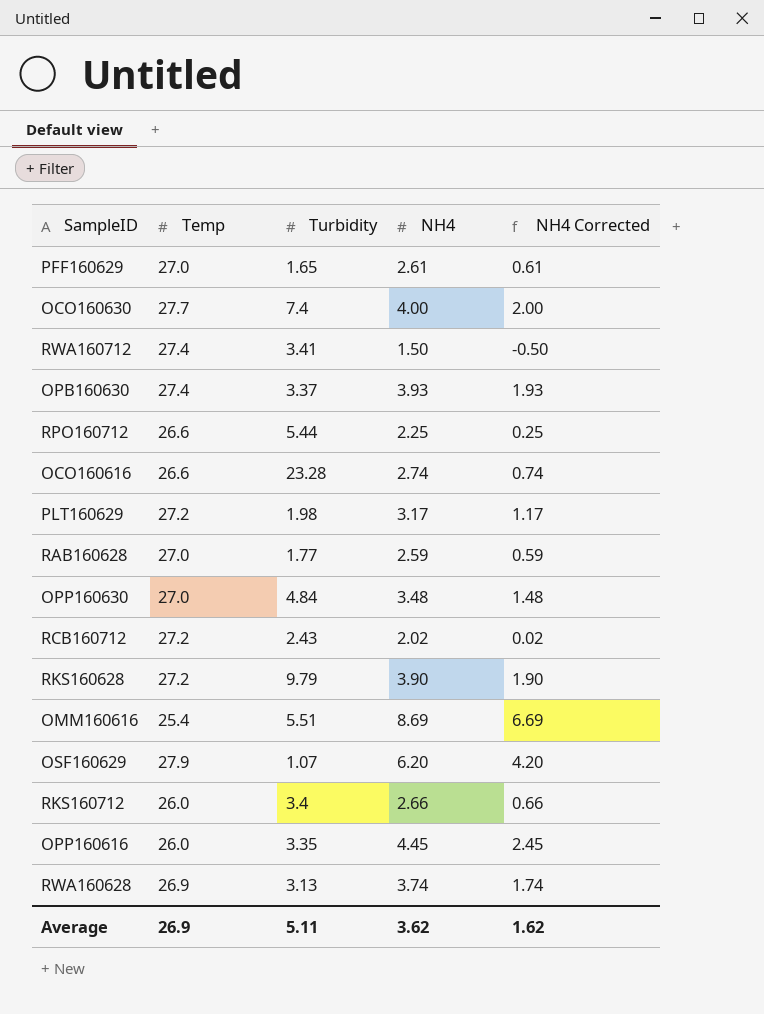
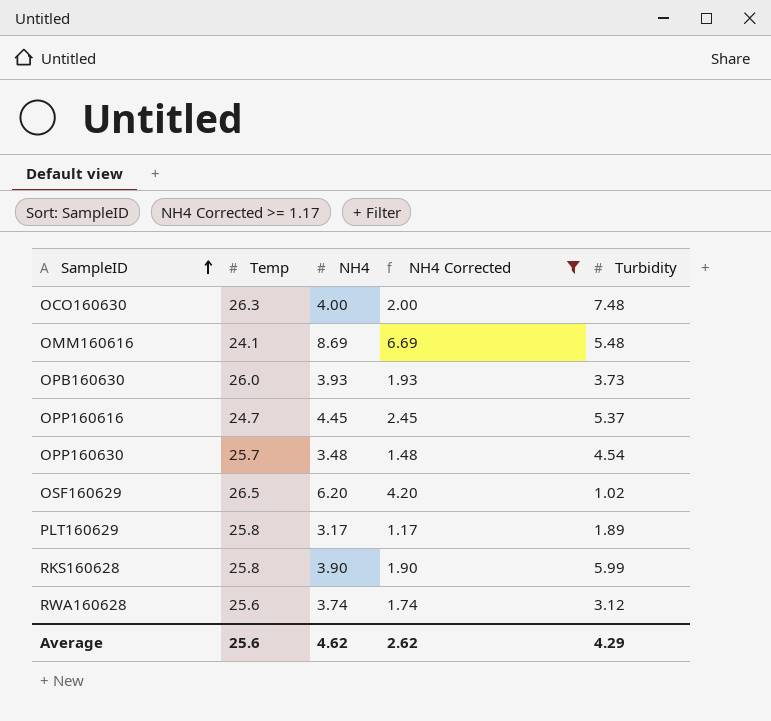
filter: none -> NH4 Corrected >= 1.17
row order: none -> SampleID ascending
column Turbidity | position: 3 -> 5
OCO160630 | Temp: 27.7 -> 26.3
OCO160630 | Turbidity: 7.4 -> 7.48
OMM160616 | Temp: 25.4 -> 24.1
OMM160616 | Turbidity: 5.51 -> 5.48
OPB160630 | Temp: 27.4 -> 26.0
OPB160630 | Turbidity: 3.37 -> 3.73
OPP160616 | Temp: 26.0 -> 24.7
OPP160616 | Turbidity: 3.35 -> 5.37
OPP160630 | Temp: 27.0 -> 25.7
OPP160630 | Turbidity: 4.84 -> 4.54
OSF160629 | Temp: 27.9 -> 26.5
OSF160629 | Turbidity: 1.07 -> 1.02
PLT160629 | Temp: 27.2 -> 25.8
PLT160629 | Turbidity: 1.98 -> 1.89
RKS160628 | Temp: 27.2 -> 25.8
RKS160628 | Turbidity: 9.79 -> 5.99
RWA160628 | Temp: 26.9 -> 25.6
RWA160628 | Turbidity: 3.13 -> 3.12
Average | Temp: 26.9 -> 25.6
Average | NH4: 3.62 -> 4.62
Average | NH4 Corrected: 1.62 -> 2.62
Average | Turbidity: 5.11 -> 4.29

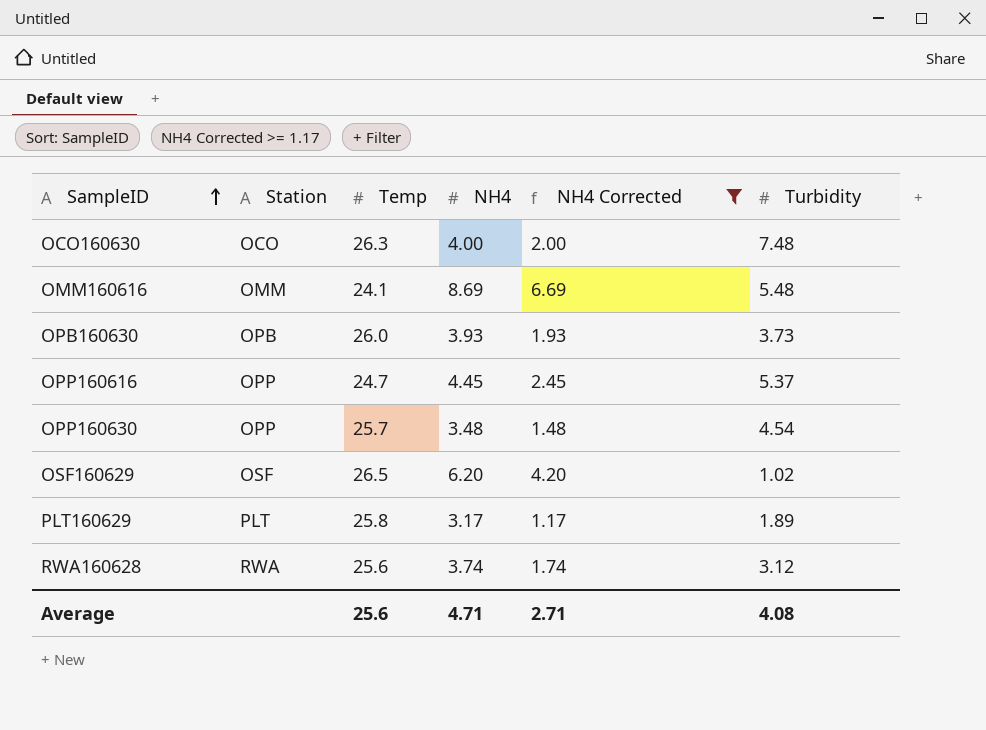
column Station | position: none -> 2
row RKS160628: 25.8 | 3.90 | 1.90 | 5.99 -> none
Average | NH4: 4.62 -> 4.71
Average | NH4 Corrected: 2.62 -> 2.71
Average | Turbidity: 4.29 -> 4.08

